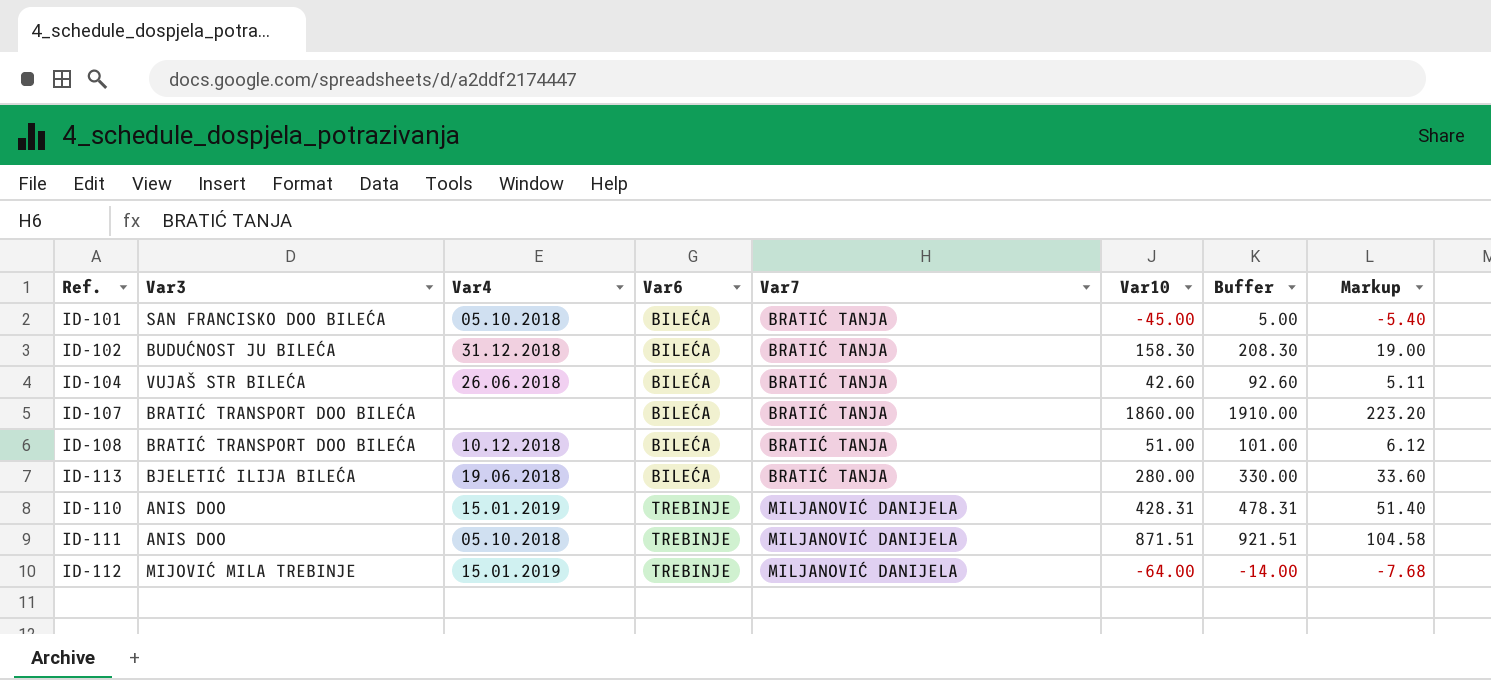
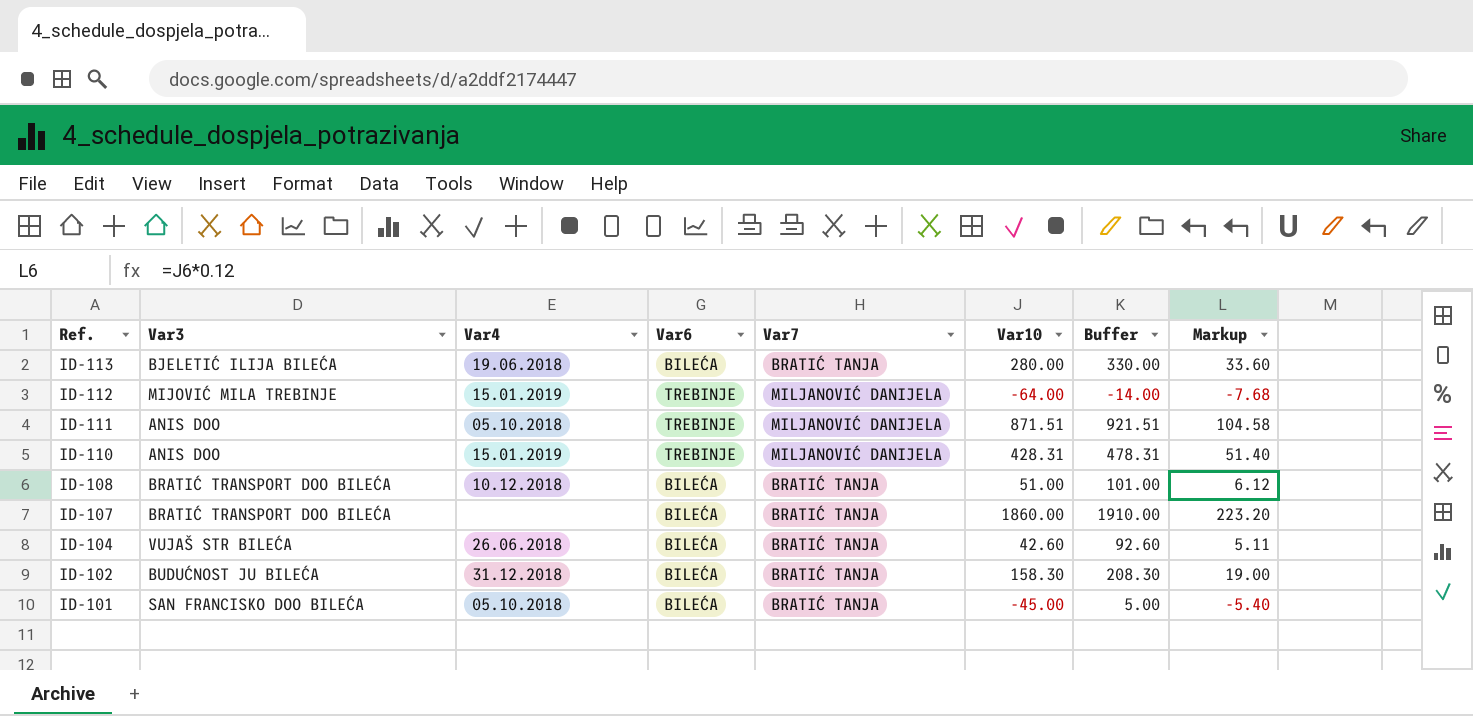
row order: Var6 ascending -> Ref. descending

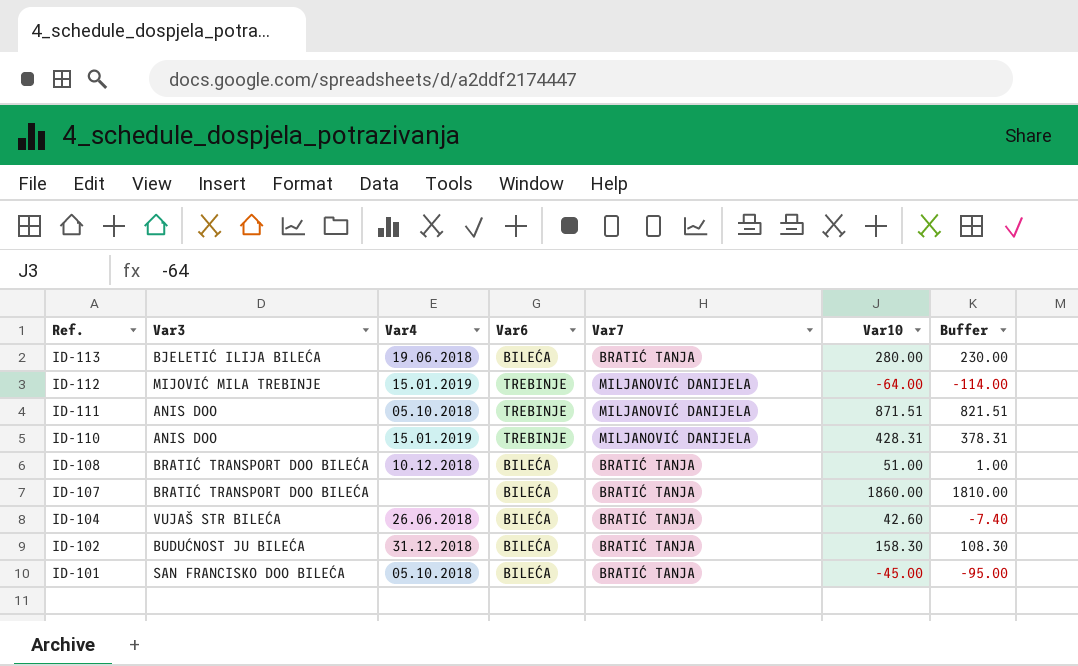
column Markup | formula: [Var10] * 0.12 -> none
column Buffer | formula: [Var10] + 50 -> [Var10] - 50

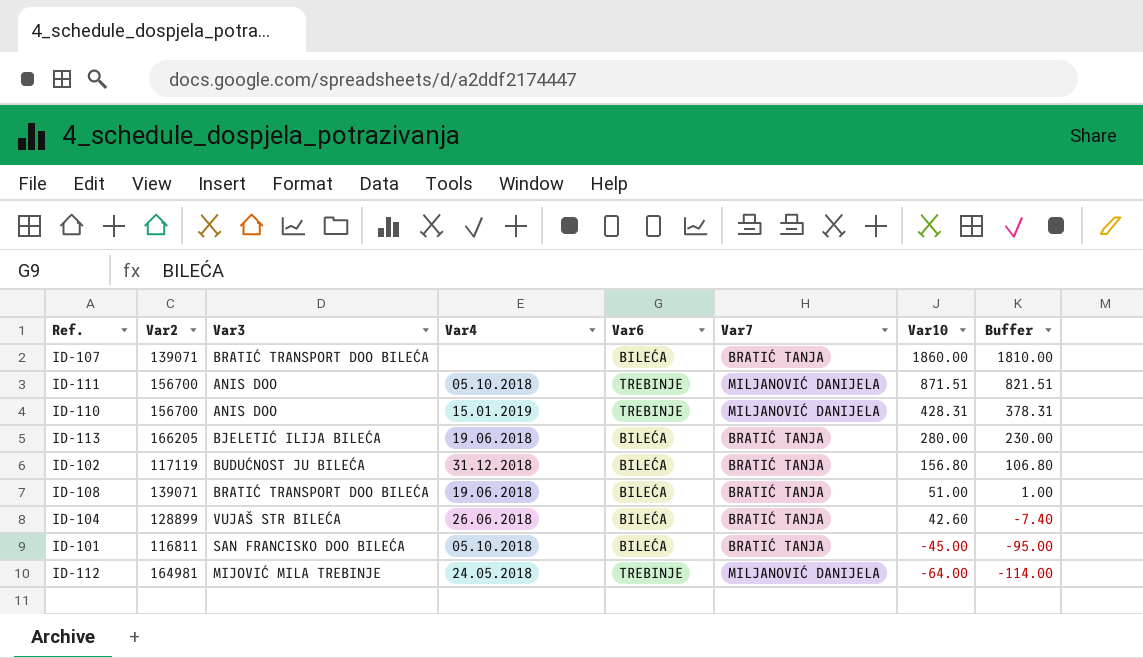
row order: Ref. descending -> Var10 descending
column Var2 | position: none -> 2
ID-102 | Var10: 158.30 -> 156.80
ID-102 | Buffer: 108.30 -> 106.80
ID-108 | Var4: 10.12.2018 -> 19.06.2018
ID-112 | Var4: 15.01.2019 -> 24.05.2018

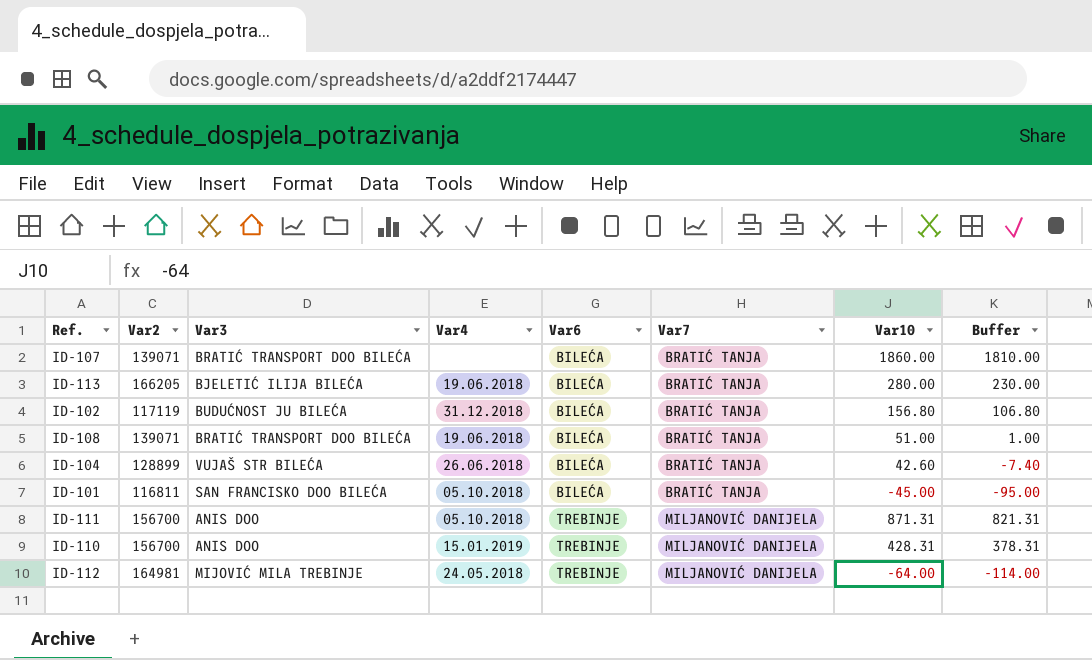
row order: Var10 descending -> Var6 ascending
ID-111 | Var10: 871.51 -> 871.31
ID-111 | Buffer: 821.51 -> 821.31

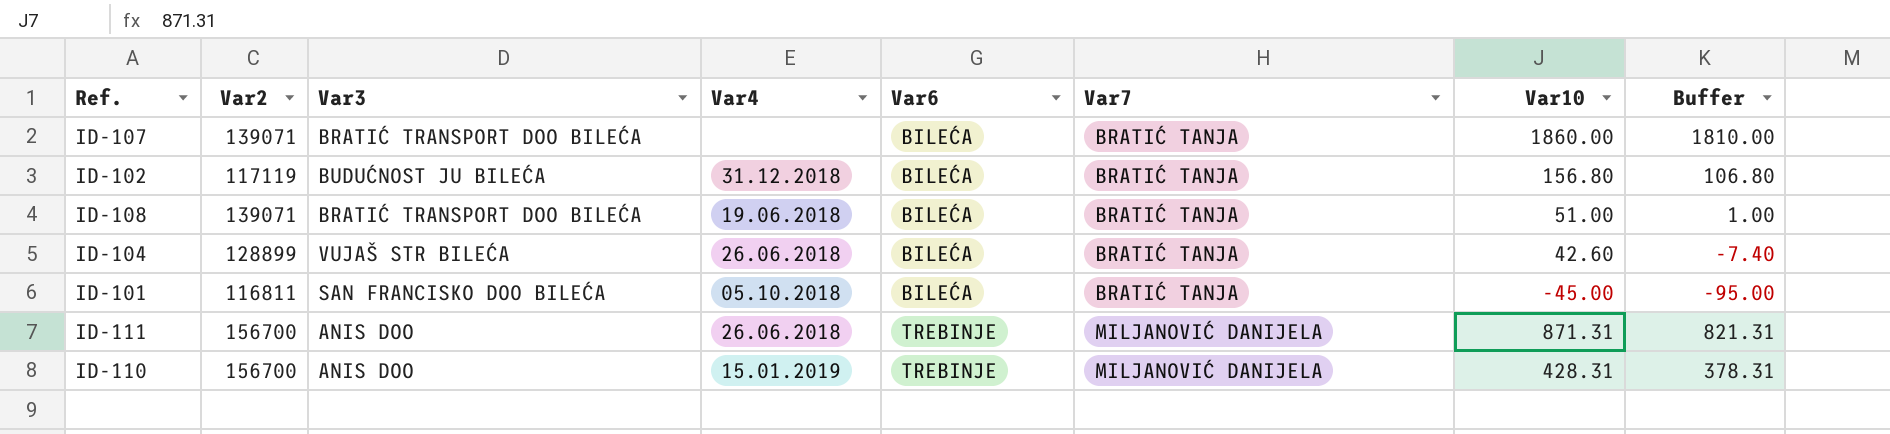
row ID-113: 166205 | BJELETIĆ ILIJA BILEĆA | 19.06.2018 | BILEĆA | BRATIĆ TANJA | 280.00 | 230.00 -> none
row ID-112: 164981 | MIJOVIĆ MILA TREBINJE | 24.05.2018 | TREBINJE | MILJANOVIĆ DANIJELA | -64.00 | -114.00 -> none
ID-111 | Var4: 05.10.2018 -> 26.06.2018

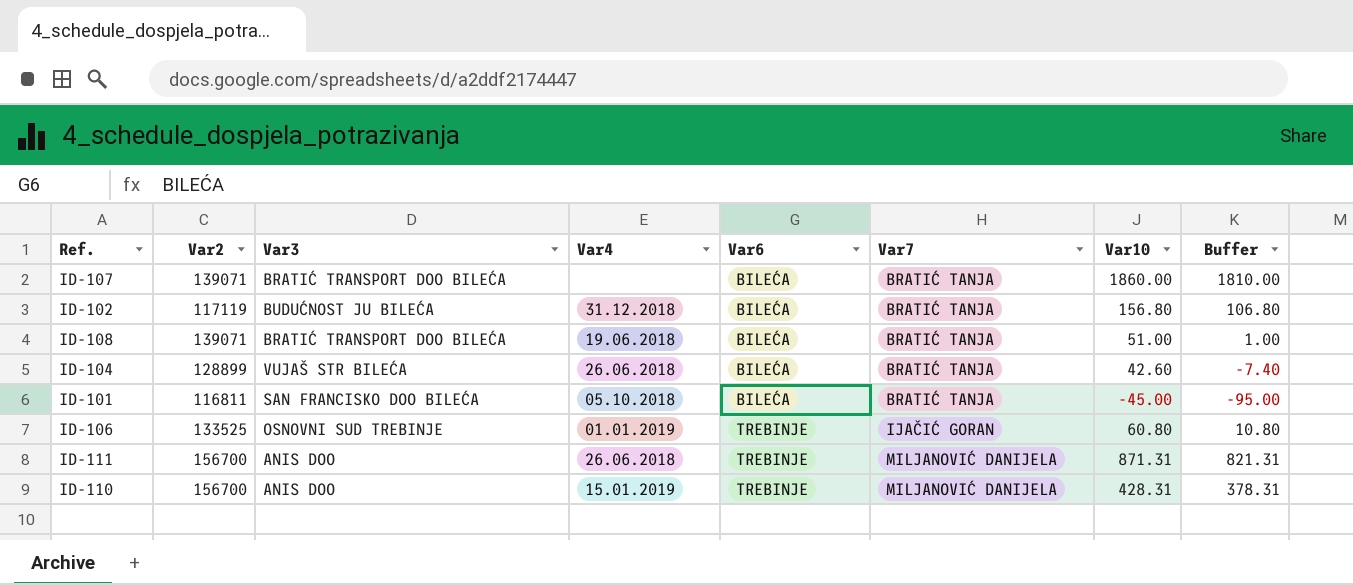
row ID-106: none -> 133525 | OSNOVNI SUD TREBINJE | 01.01.2019 | TREBINJE | IJAČIĆ GORAN | 60.80 | 10.80

